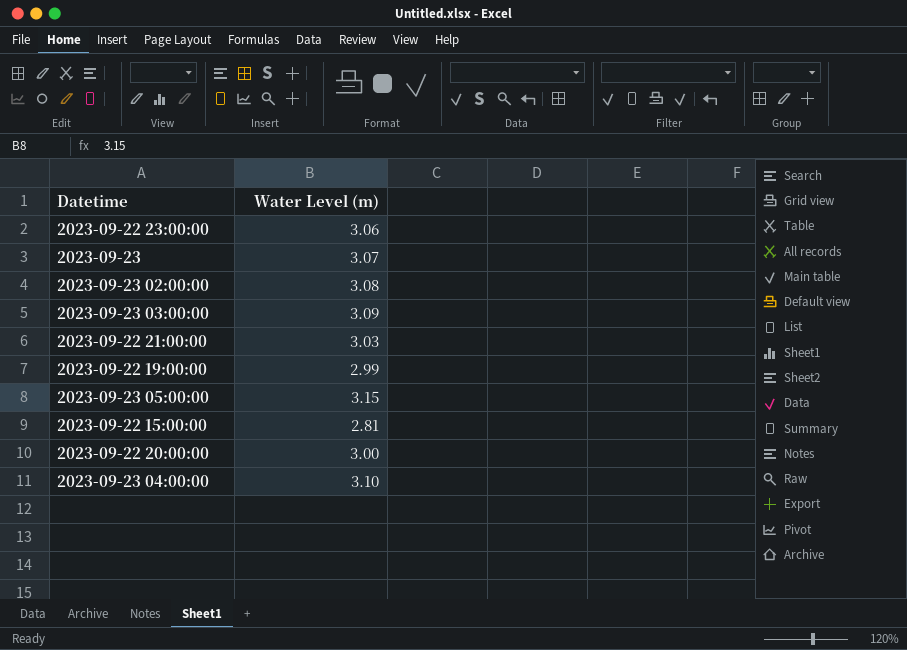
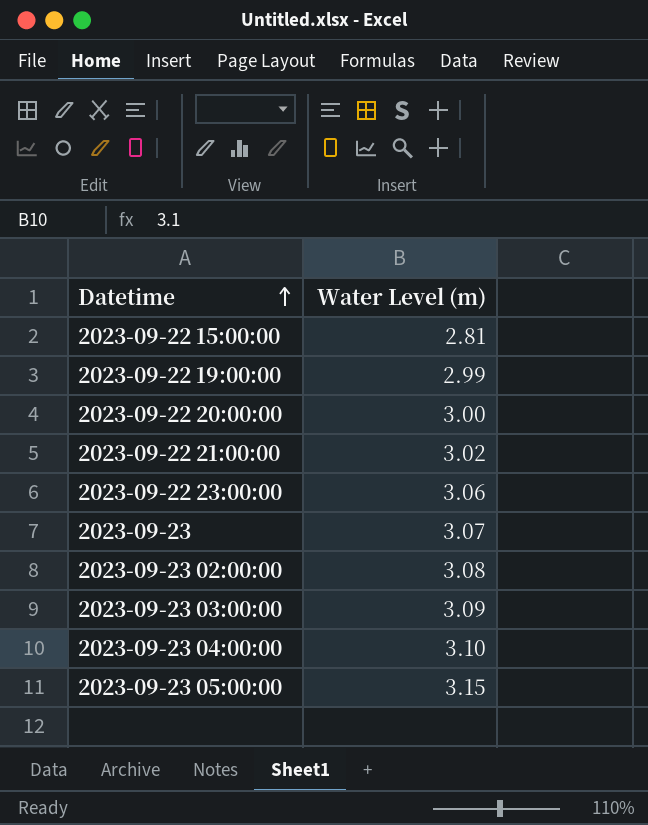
row order: none -> Datetime ascending
2023-09-22 21:00:00 | Water Level (m): 3.03 -> 3.02

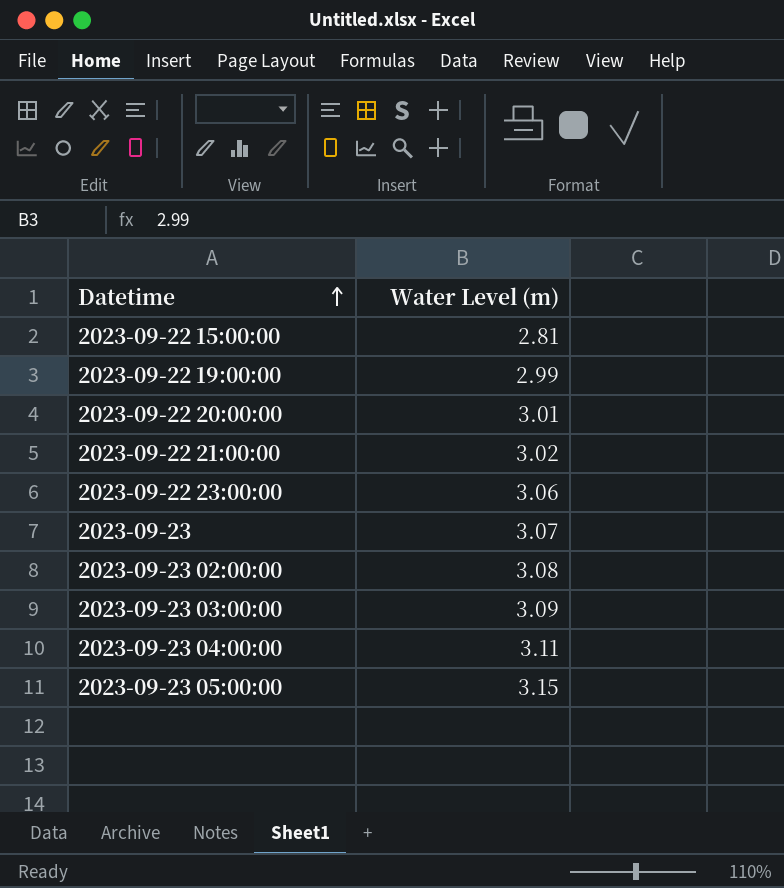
2023-09-22 20:00:00 | Water Level (m): 3.00 -> 3.01
2023-09-23 04:00:00 | Water Level (m): 3.10 -> 3.11

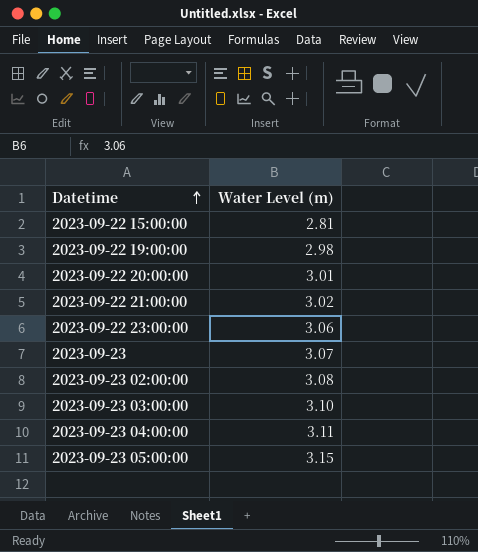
2023-09-22 19:00:00 | Water Level (m): 2.99 -> 2.98
2023-09-23 03:00:00 | Water Level (m): 3.09 -> 3.10

